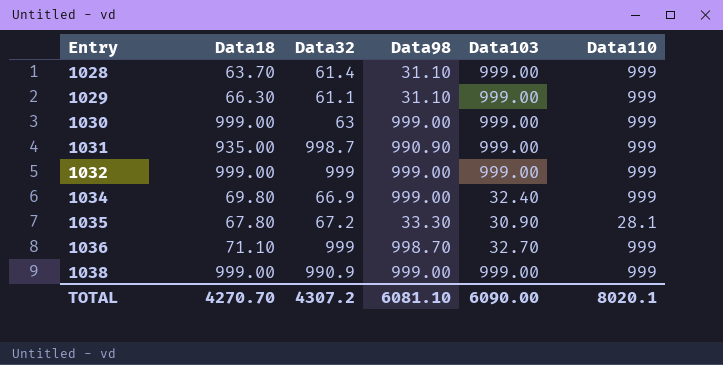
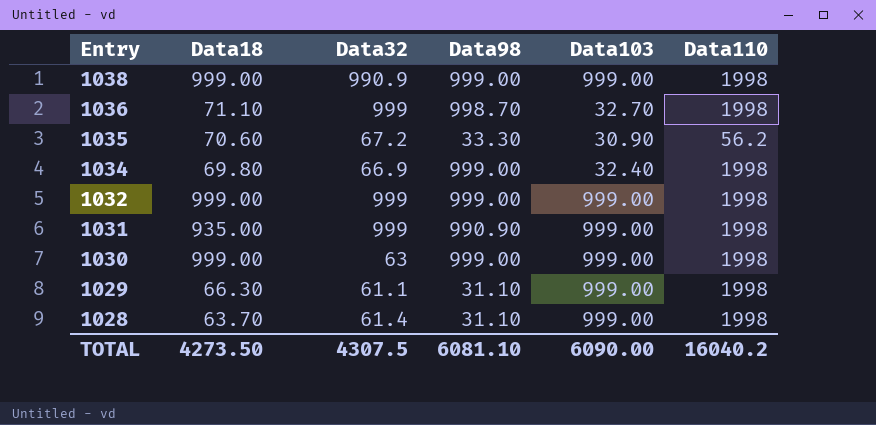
row order: Entry ascending -> Entry descending
1038 | Data110: 999 -> 1998
1036 | Data110: 999 -> 1998
1035 | Data18: 67.80 -> 70.60
1035 | Data110: 28.1 -> 56.2
1034 | Data110: 999 -> 1998
1032 | Data110: 999 -> 1998
1031 | Data32: 998.7 -> 999
1031 | Data110: 999 -> 1998
1030 | Data110: 999 -> 1998
1029 | Data110: 999 -> 1998
1028 | Data110: 999 -> 1998
TOTAL | Data18: 4270.70 -> 4273.50
TOTAL | Data32: 4307.2 -> 4307.5
TOTAL | Data110: 8020.1 -> 16040.2

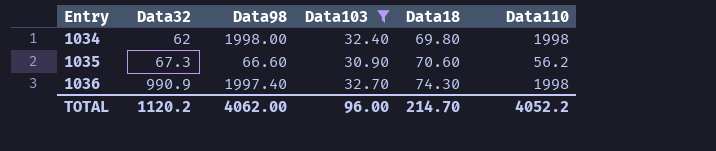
filter: none -> Data103 != 999.00
row order: Entry descending -> Entry ascending
column Data18 | position: 2 -> 5
1034 | Data32: 66.9 -> 62
1034 | Data98: 999.00 -> 1998.00
1035 | Data32: 67.2 -> 67.3
1035 | Data98: 33.30 -> 66.60
1036 | Data32: 999 -> 990.9
1036 | Data98: 998.70 -> 1997.40
1036 | Data18: 71.10 -> 74.30
TOTAL | Data32: 4307.5 -> 1120.2
TOTAL | Data98: 6081.10 -> 4062.00
TOTAL | Data103: 6090.00 -> 96.00
TOTAL | Data18: 4273.50 -> 214.70
TOTAL | Data110: 16040.2 -> 4052.2

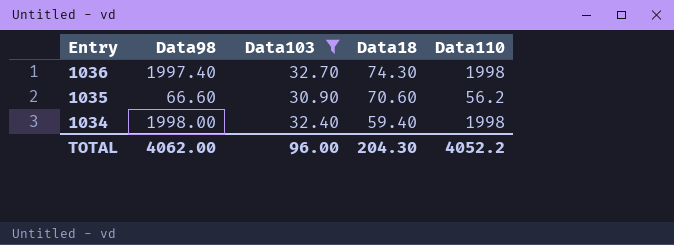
row order: Entry ascending -> Entry descending
column Data32 | position: 2 -> none
1034 | Data18: 69.80 -> 59.40
TOTAL | Data18: 214.70 -> 204.30

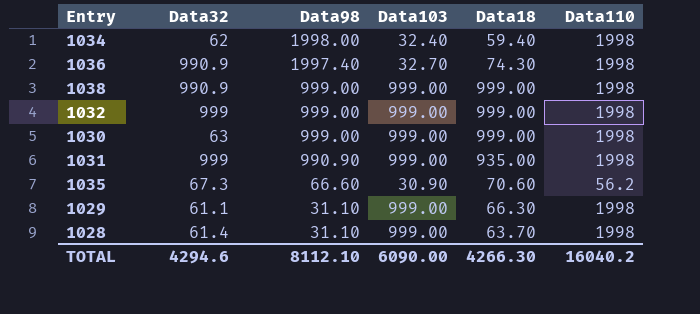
filter: Data103 != 999.00 -> none
row order: Entry descending -> Data98 descending
column Data32 | position: none -> 2
TOTAL | Data98: 4062.00 -> 8112.10
TOTAL | Data103: 96.00 -> 6090.00
TOTAL | Data18: 204.30 -> 4266.30
TOTAL | Data110: 4052.2 -> 16040.2

